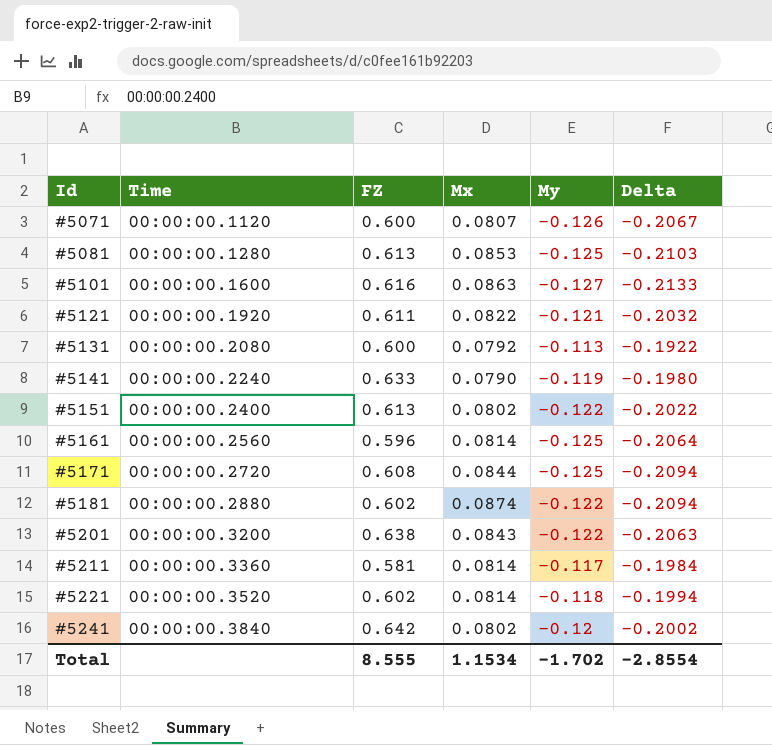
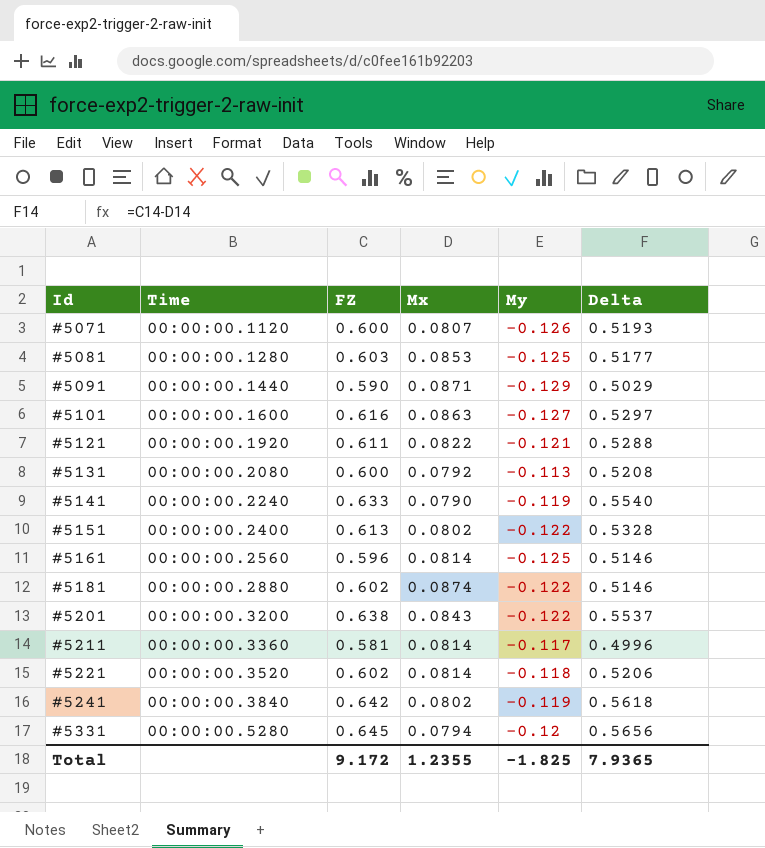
column Delta | formula: [My] - [Mx] -> [FZ] - [Mx]
row #5171: 00:00:00.2720 | 0.608 | 0.0844 | -0.125 | -0.2094 -> none
#5081 | FZ: 0.613 -> 0.603
row #5091: none -> 00:00:00.1440 | 0.590 | 0.0871 | -0.129 | 0.5029
#5241 | My: -0.12 -> -0.119
row #5331: none -> 00:00:00.5280 | 0.645 | 0.0794 | -0.12 | 0.5656
Total | FZ: 8.555 -> 9.172
Total | Mx: 1.1534 -> 1.2355
Total | My: -1.702 -> -1.825
Total | Delta: -2.8554 -> 7.9365

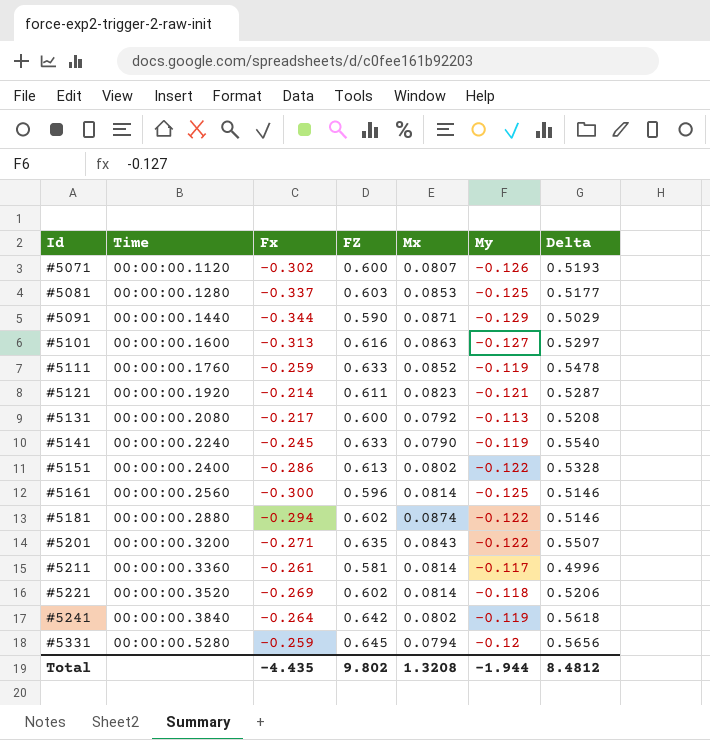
column Fx | position: none -> 3
row #5111: none -> 00:00:00.1760 | -0.259 | 0.633 | 0.0852 | -0.119 | 0.5478
#5121 | Mx: 0.0822 -> 0.0823
#5121 | Delta: 0.5288 -> 0.5287
#5201 | FZ: 0.638 -> 0.635
#5201 | Delta: 0.5537 -> 0.5507
Total | FZ: 9.172 -> 9.802
Total | Mx: 1.2355 -> 1.3208
Total | My: -1.825 -> -1.944
Total | Delta: 7.9365 -> 8.4812

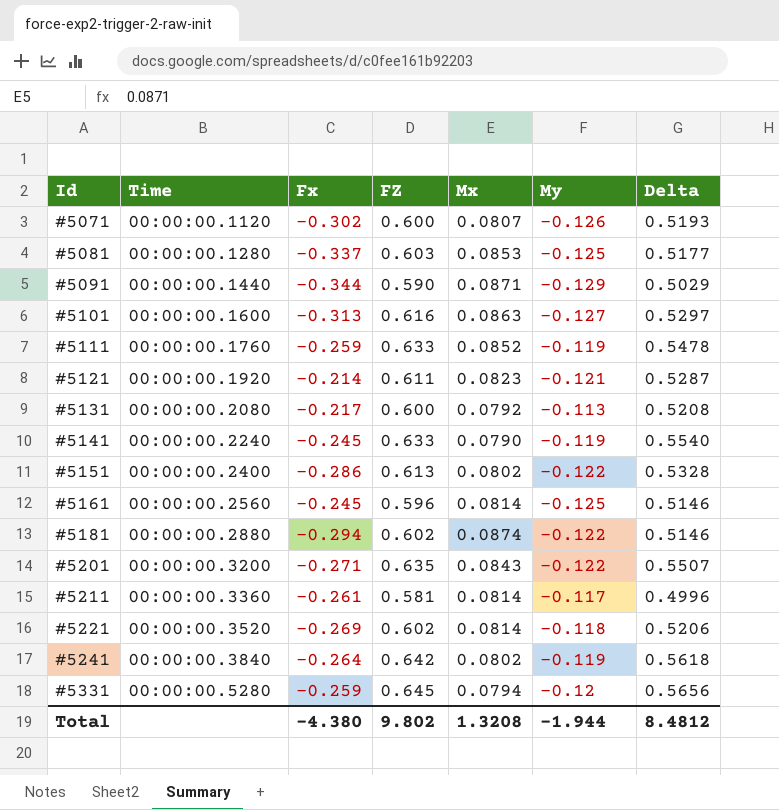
#5161 | Fx: -0.300 -> -0.245
Total | Fx: -4.435 -> -4.380

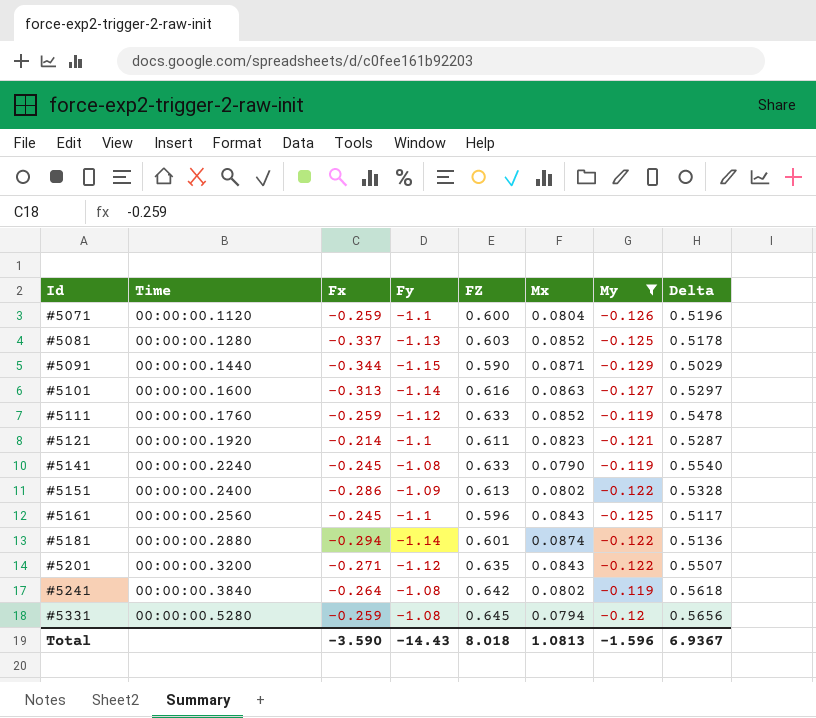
filter: none -> My <= -0.119
column Fy | position: none -> 4
#5071 | Fx: -0.302 -> -0.259
#5071 | Mx: 0.0807 -> 0.0804
#5071 | Delta: 0.5193 -> 0.5196
#5081 | Mx: 0.0853 -> 0.0852
#5081 | Delta: 0.5177 -> 0.5178
#5161 | Mx: 0.0814 -> 0.0843
#5161 | Delta: 0.5146 -> 0.5117
#5181 | FZ: 0.602 -> 0.601
#5181 | Delta: 0.5146 -> 0.5136
Total | Fx: -4.380 -> -3.590
Total | FZ: 9.802 -> 8.018
Total | Mx: 1.3208 -> 1.0813
Total | My: -1.944 -> -1.596
Total | Delta: 8.4812 -> 6.9367

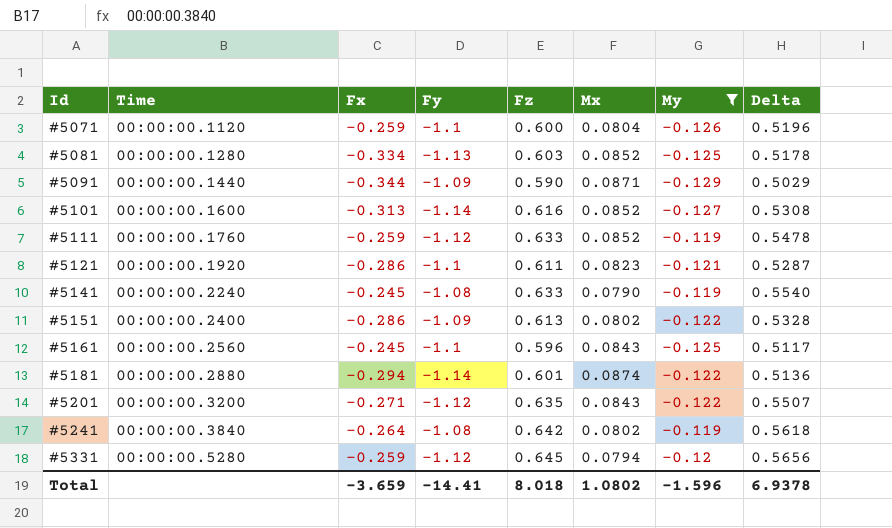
column name: FZ -> Fz
#5081 | Fx: -0.337 -> -0.334
#5091 | Fy: -1.15 -> -1.09
#5101 | Mx: 0.0863 -> 0.0852
#5101 | Delta: 0.5297 -> 0.5308
#5121 | Fx: -0.214 -> -0.286
#5331 | Fy: -1.08 -> -1.12
Total | Fx: -3.590 -> -3.659
Total | Fy: -14.43 -> -14.41
Total | Mx: 1.0813 -> 1.0802
Total | Delta: 6.9367 -> 6.9378

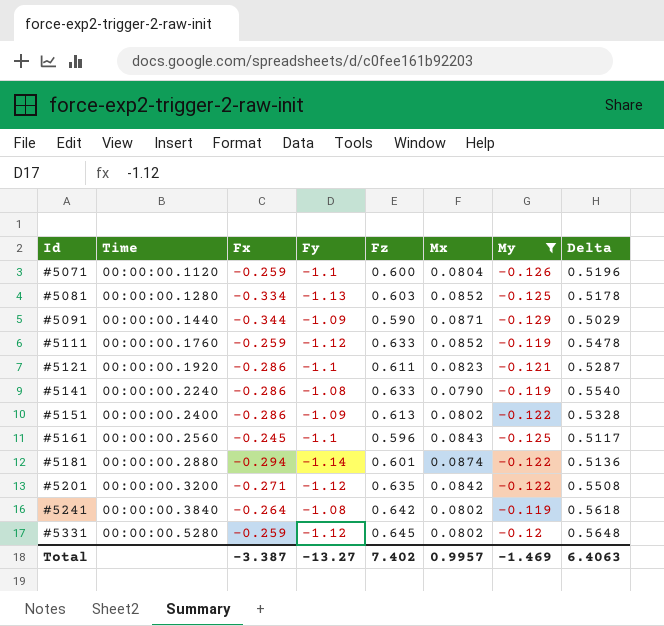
row #5101: 00:00:00.1600 | -0.313 | -1.14 | 0.616 | 0.0852 | -0.127 | 0.5308 -> none
#5141 | Fx: -0.245 -> -0.286
#5201 | Mx: 0.0843 -> 0.0842
#5201 | Delta: 0.5507 -> 0.5508
#5331 | Mx: 0.0794 -> 0.0802
#5331 | Delta: 0.5656 -> 0.5648
Total | Fx: -3.659 -> -3.387
Total | Fy: -14.41 -> -13.27
Total | Fz: 8.018 -> 7.402
Total | Mx: 1.0802 -> 0.9957
Total | My: -1.596 -> -1.469
Total | Delta: 6.9378 -> 6.4063

